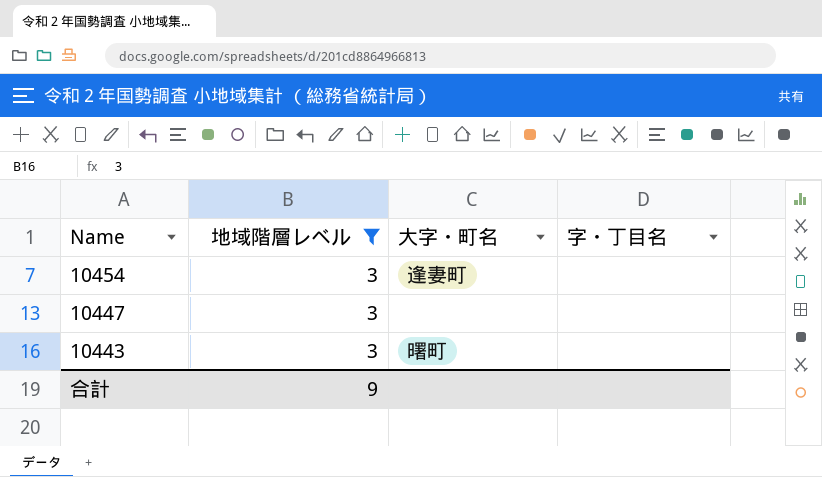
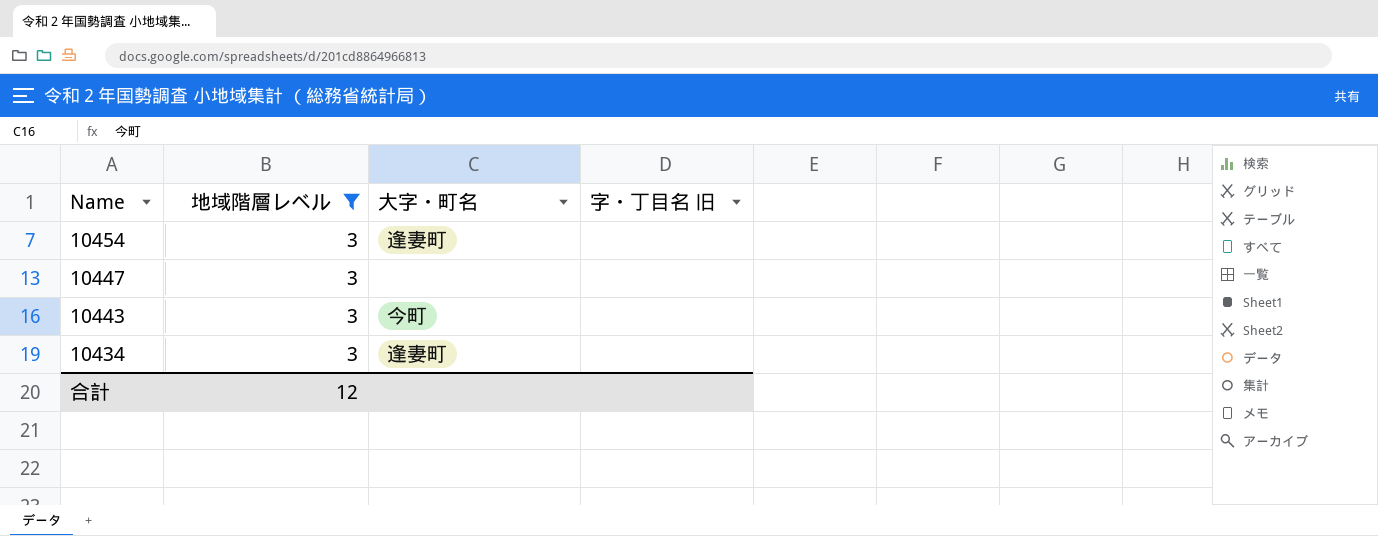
column name: 字・丁目名 -> 字・丁目名 旧
10443 | 大字・町名: 曙町 -> 今町
row 10434: none -> 3 | 逢妻町 | none
合計 | 地域階層レベル: 9 -> 12

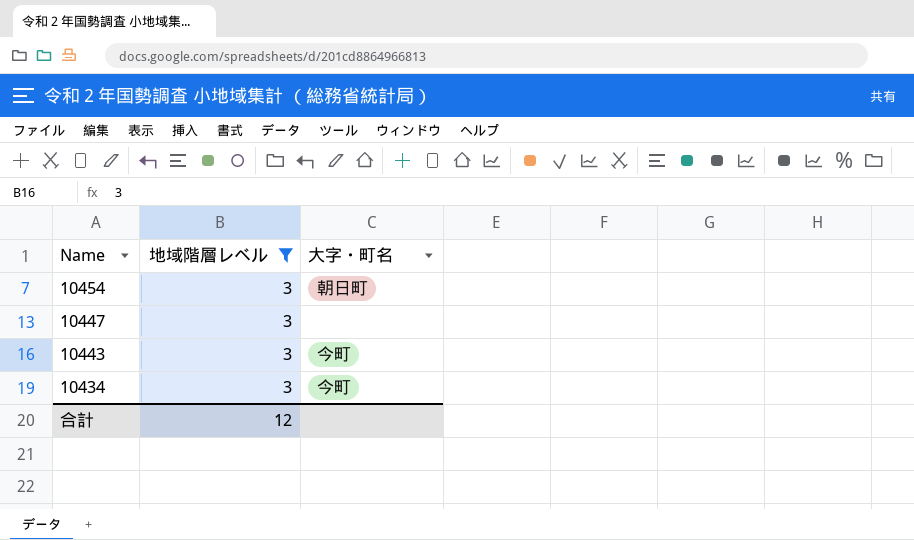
column 字・丁目名 旧 | position: 4 -> none
10454 | 大字・町名: 逢妻町 -> 朝日町
10434 | 大字・町名: 逢妻町 -> 今町

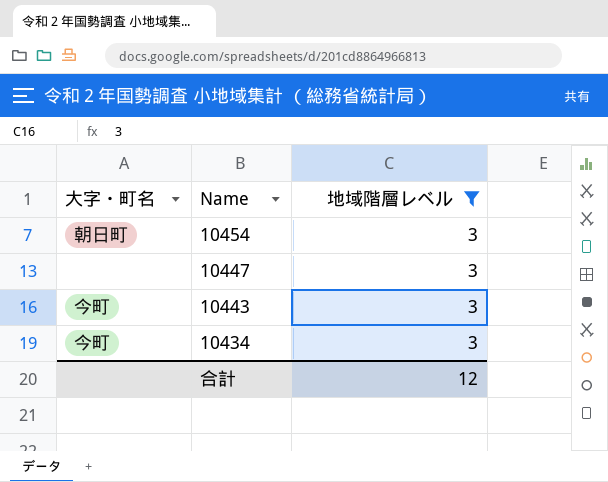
column 大字・町名 | position: 3 -> 1

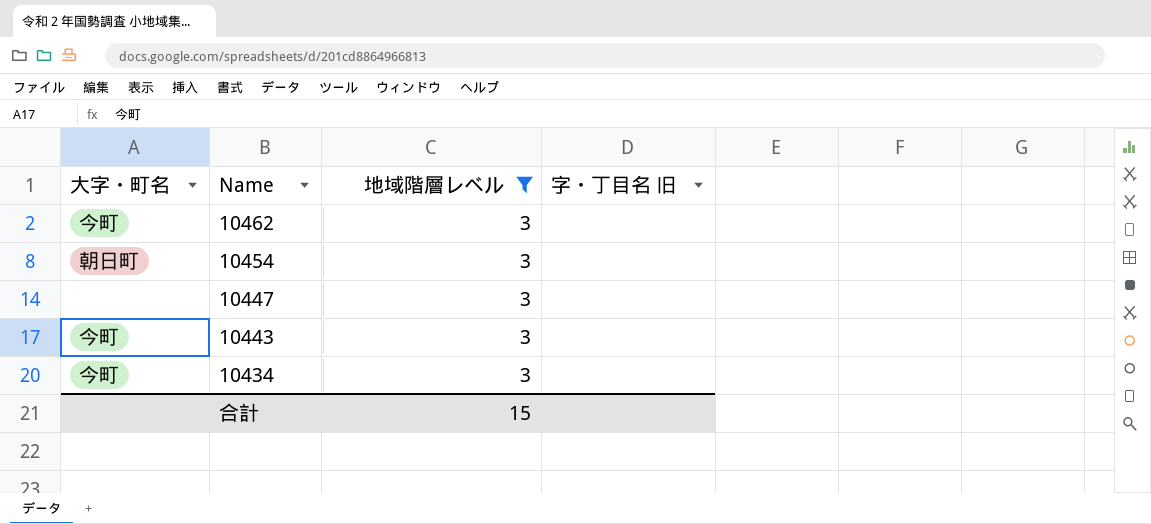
column 字・丁目名 旧 | position: none -> 4
row 10462: none -> 今町 | 3 | none
合計 | 地域階層レベル: 12 -> 15

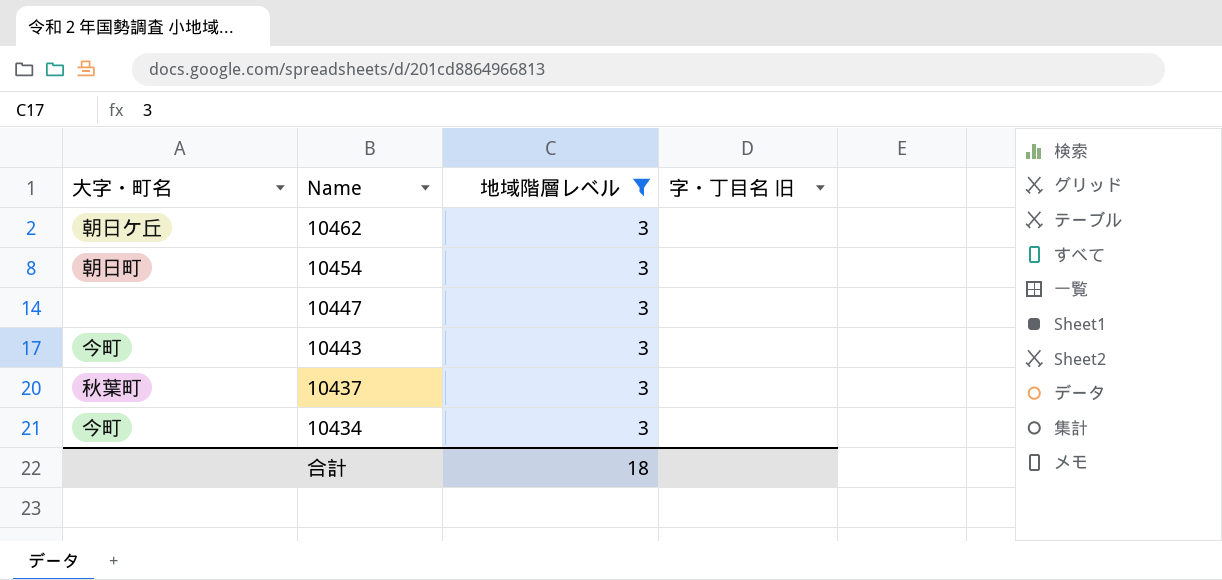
10462 | 大字・町名: 今町 -> 朝日ケ丘
row 10437: none -> 秋葉町 | 3 | none
合計 | 地域階層レベル: 15 -> 18

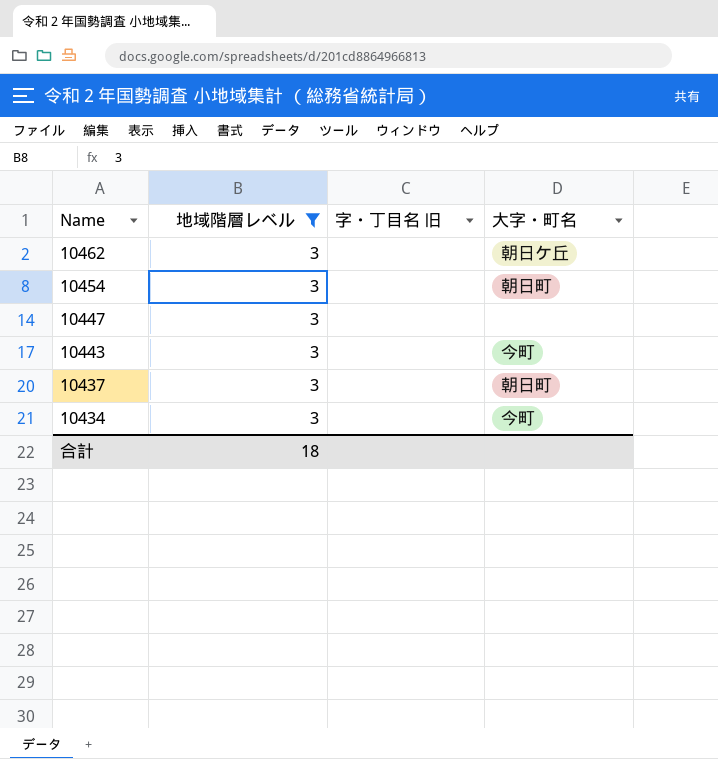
column 大字・町名 | position: 1 -> 4
10437 | 大字・町名: 秋葉町 -> 朝日町

